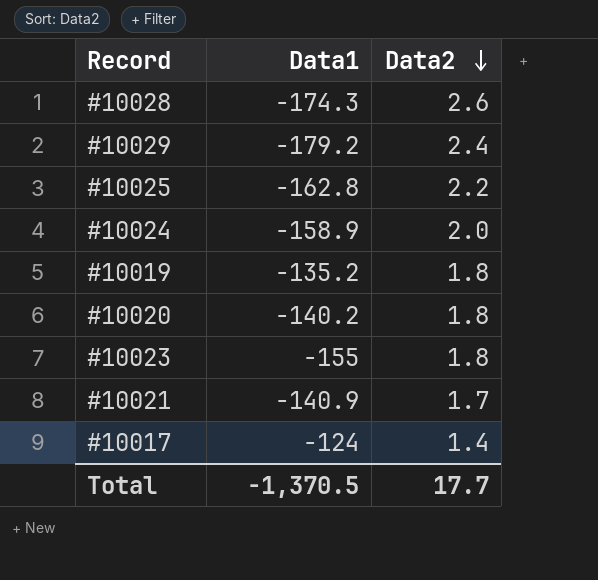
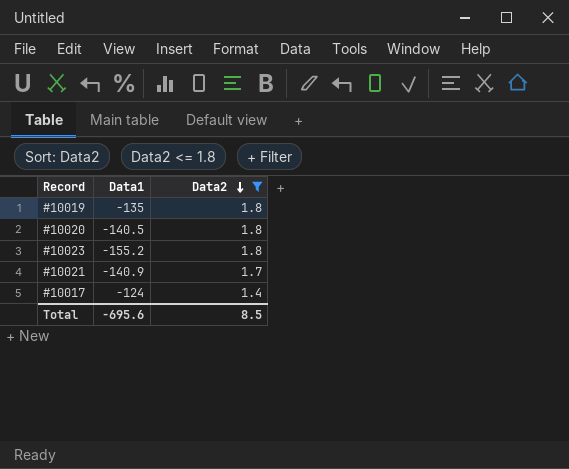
filter: none -> Data2 <= 1.8
#10019 | Data1: -135.2 -> -135
#10020 | Data1: -140.2 -> -140.5
#10023 | Data1: -155 -> -155.2
Total | Data1: -1,370.5 -> -695.6
Total | Data2: 17.7 -> 8.5

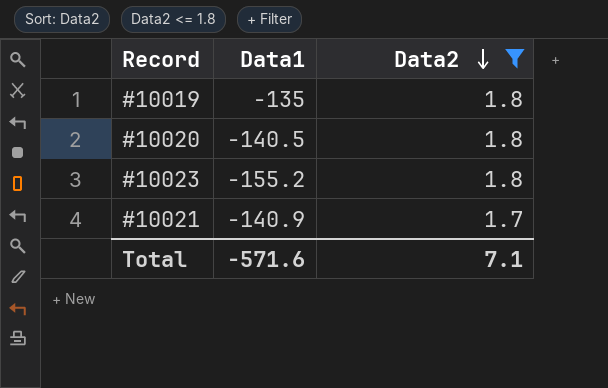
row #10017: -124 | 1.4 -> none
Total | Data1: -695.6 -> -571.6
Total | Data2: 8.5 -> 7.1

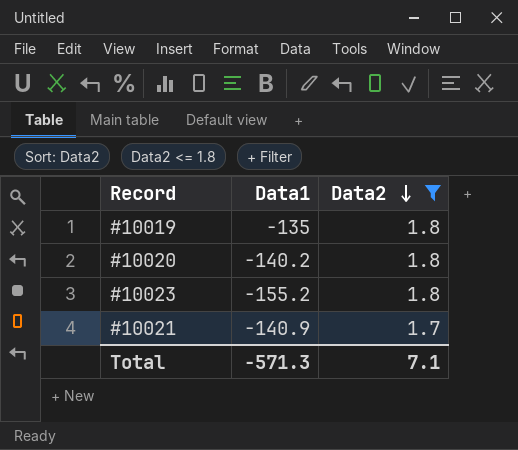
#10020 | Data1: -140.5 -> -140.2
Total | Data1: -571.6 -> -571.3

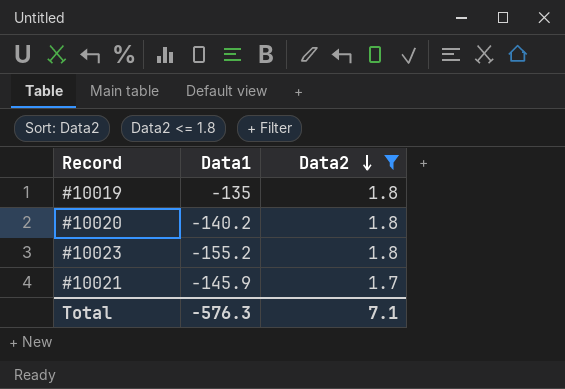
#10021 | Data1: -140.9 -> -145.9
Total | Data1: -571.3 -> -576.3

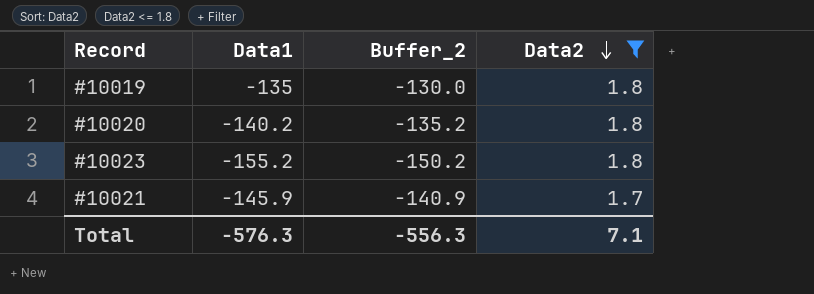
column Buffer_2 | formula: none -> [Data1] + 5

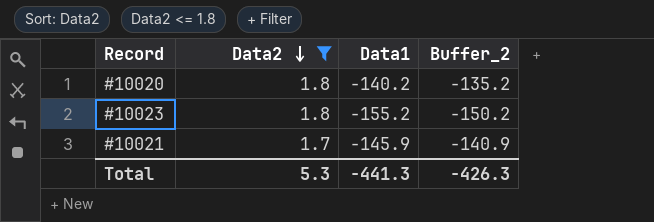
column Data2 | position: 4 -> 2
row #10019: -135 | -130.0 | 1.8 -> none
Total | Data2: 7.1 -> 5.3
Total | Data1: -576.3 -> -441.3
Total | Buffer_2: -556.3 -> -426.3

